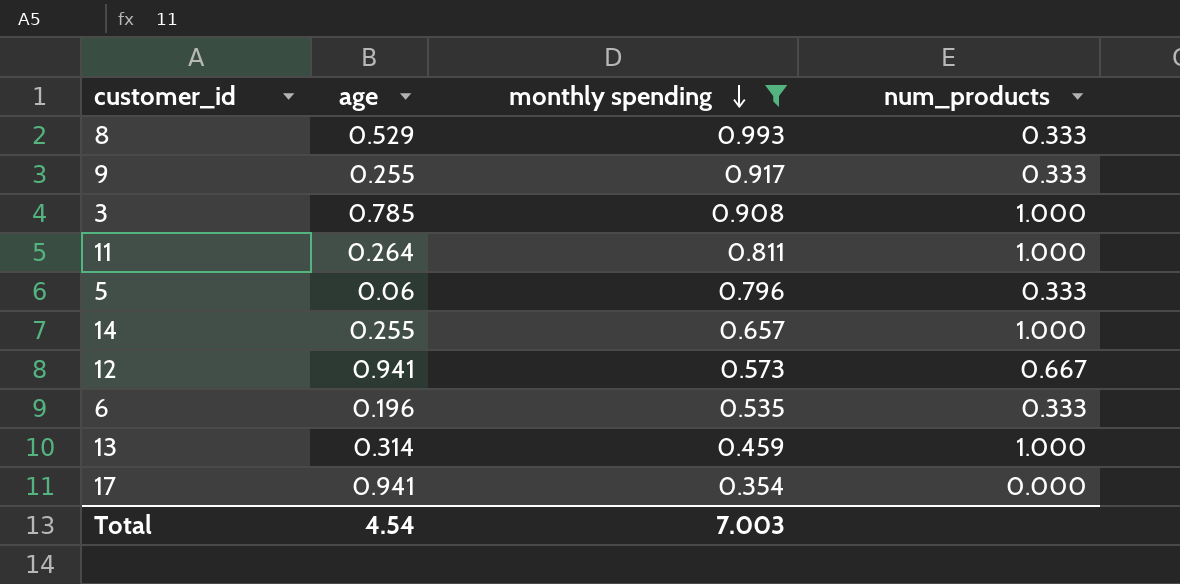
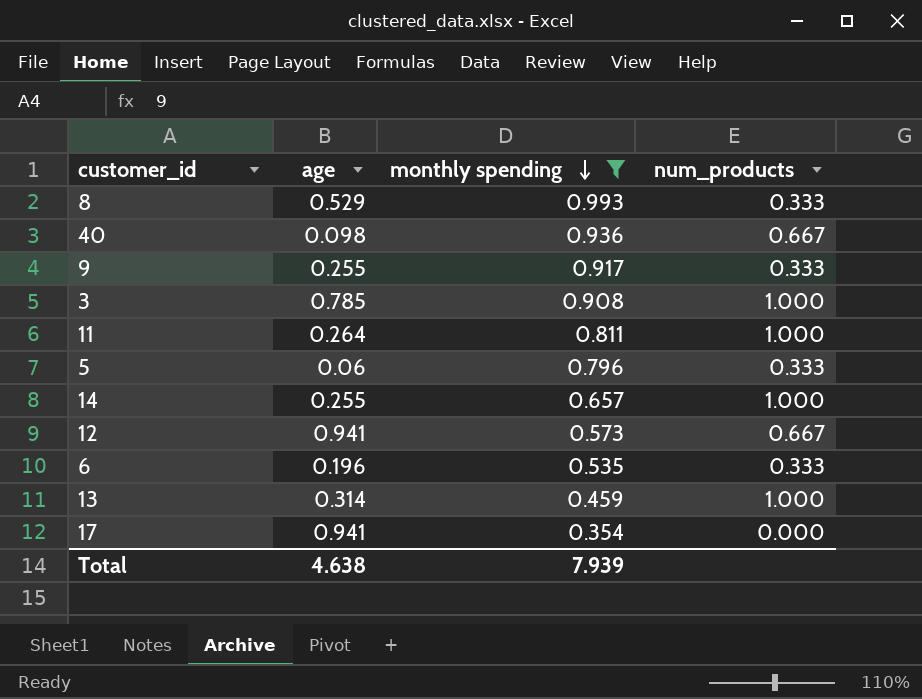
row 40: none -> 0.098 | 0.936 | 0.667
Total | age: 4.54 -> 4.638
Total | monthly spending: 7.003 -> 7.939

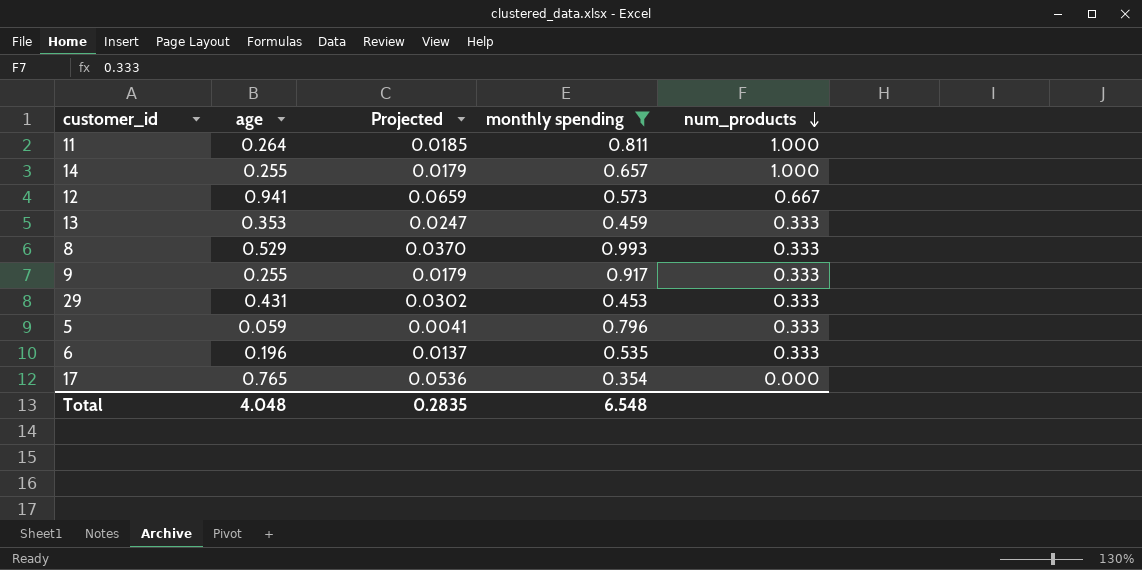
row order: monthly spending descending -> num_products descending
column Projected | formula: none -> [age] * 0.07
row 40: 0.098 | 0.936 | 0.667 -> none
row 3: 0.785 | 0.908 | 1.000 -> none
13 | age: 0.314 -> 0.353
13 | num_products: 1.000 -> 0.333
row 29: none -> 0.431 | 0.0302 | 0.453 | 0.333
5 | age: 0.06 -> 0.059
17 | age: 0.941 -> 0.765
Total | age: 4.638 -> 4.048
Total | monthly spending: 7.939 -> 6.548

